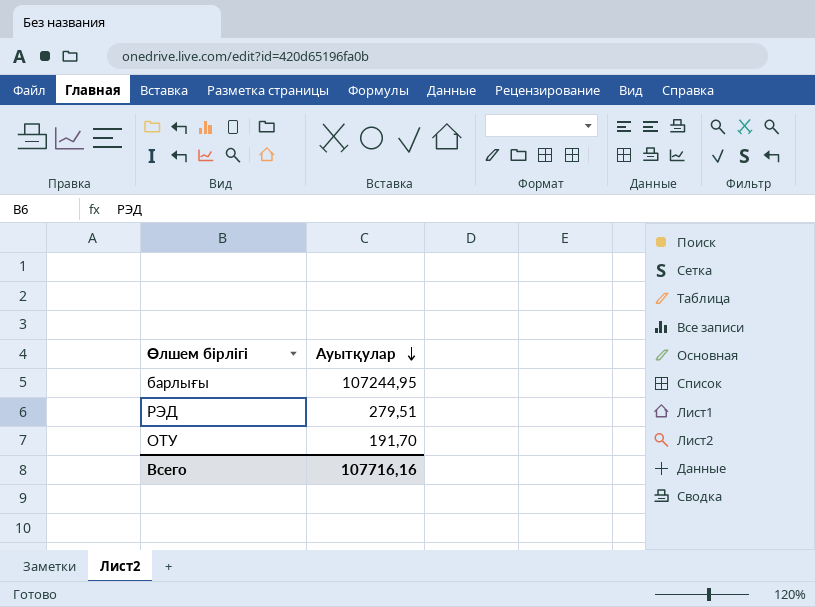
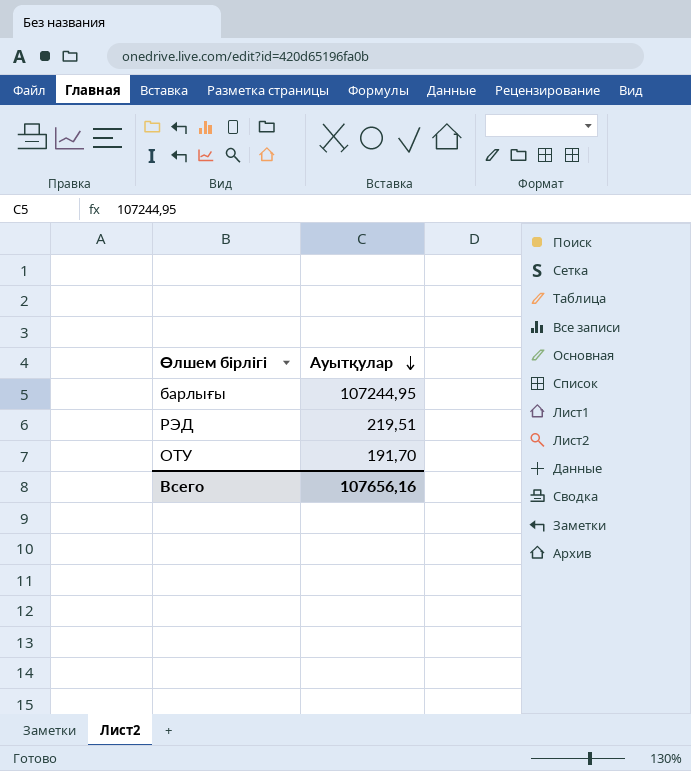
РЭД | Ауытқулар: 279,51 -> 219,51
Всего | Ауытқулар: 107716,16 -> 107656,16

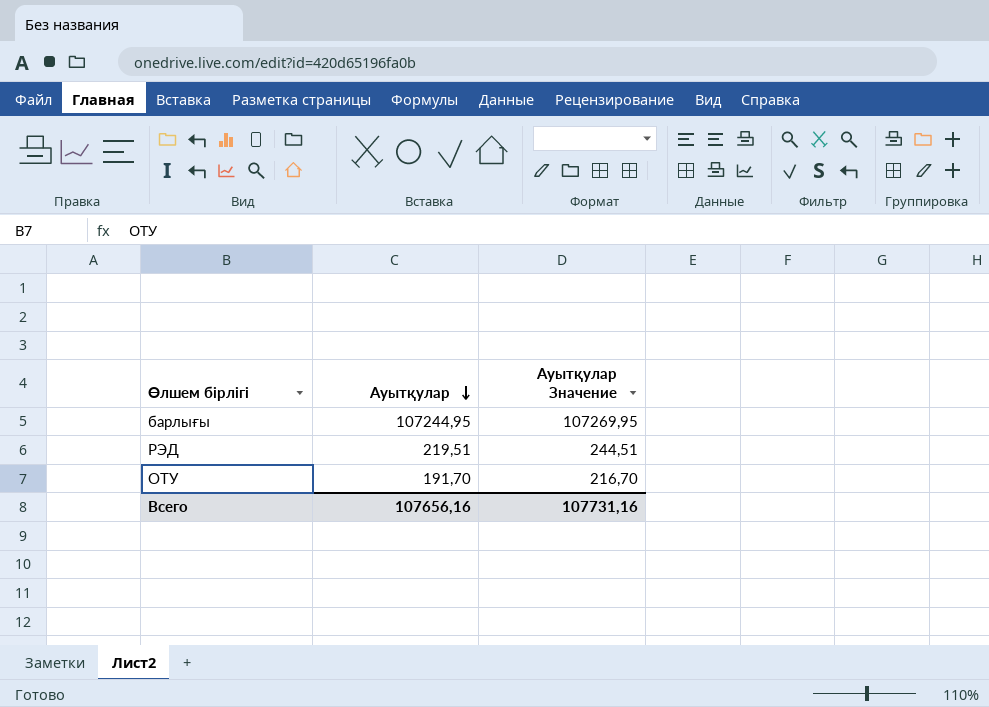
column Ауытқулар Значение | formula: none -> [Ауытқулар] + 25

